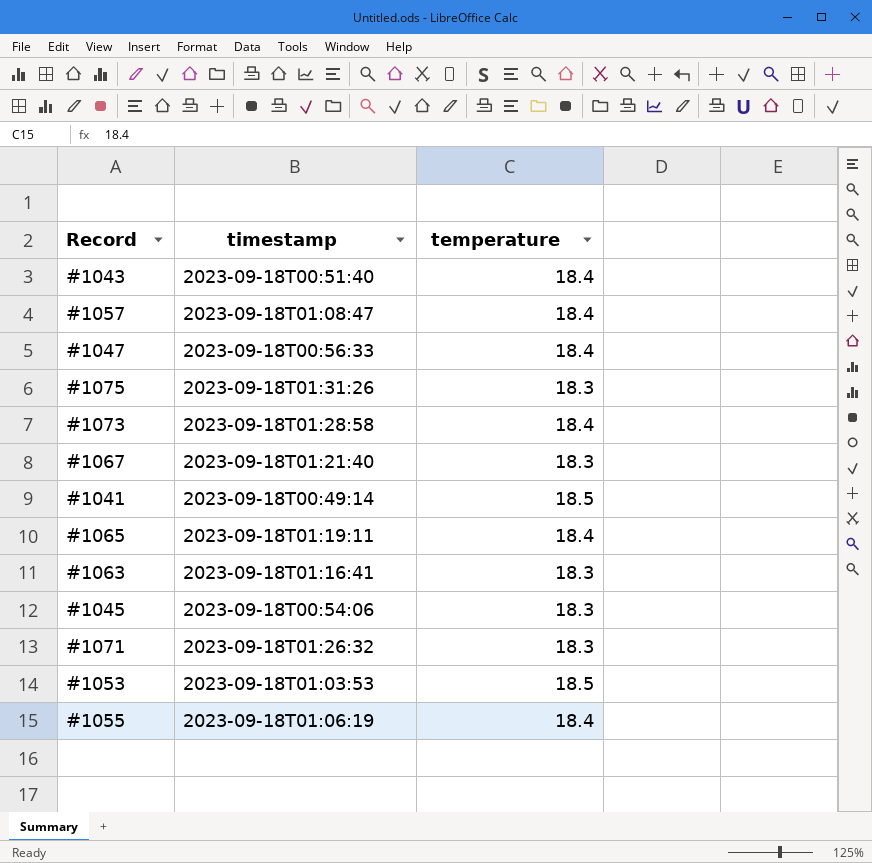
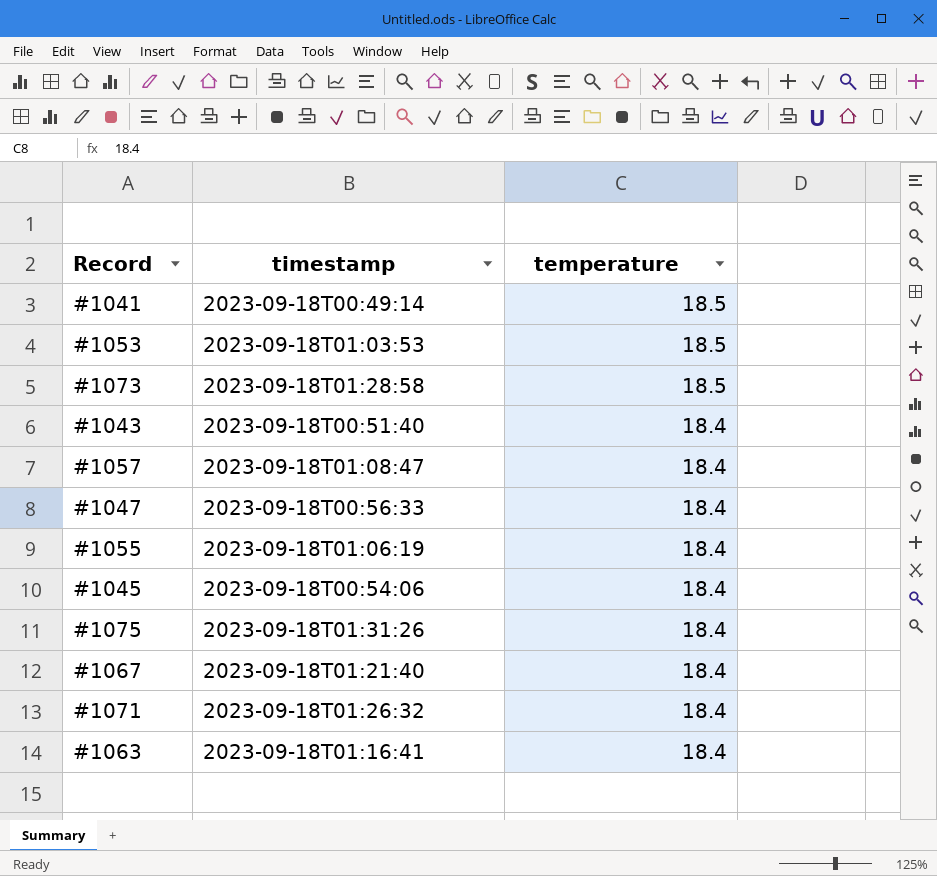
row order: none -> temperature descending
row #1065: 2023-09-18T01:19:11 | 18.4 -> none
#1073 | temperature: 18.4 -> 18.5
#1045 | temperature: 18.3 -> 18.4
#1075 | temperature: 18.3 -> 18.4
#1067 | temperature: 18.3 -> 18.4
#1071 | temperature: 18.3 -> 18.4
#1063 | temperature: 18.3 -> 18.4

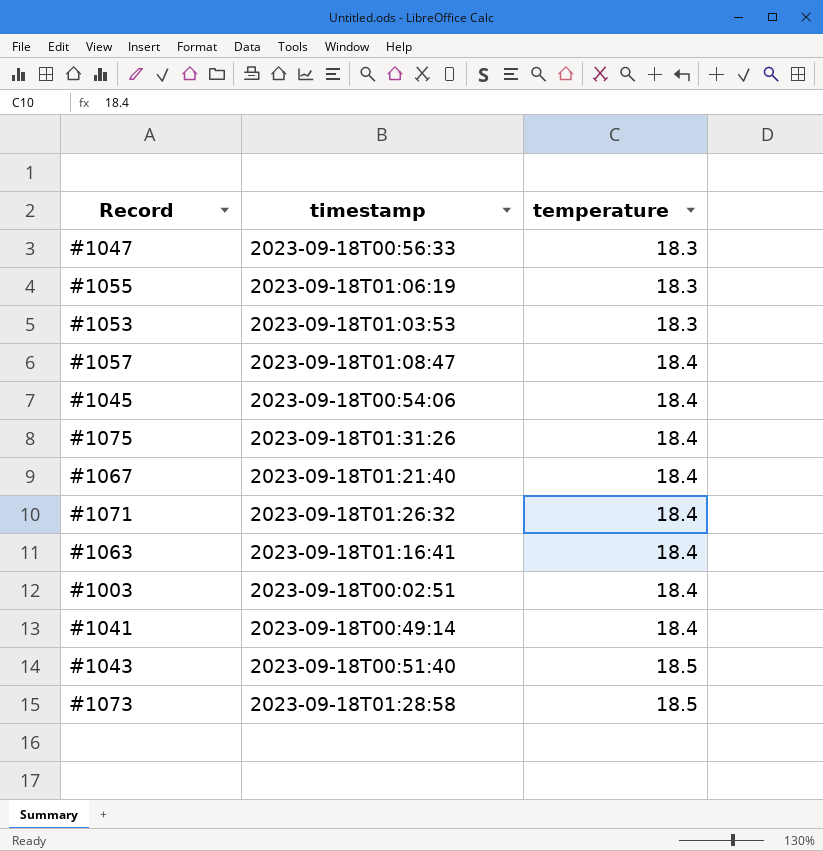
row order: temperature descending -> temperature ascending
#1047 | temperature: 18.4 -> 18.3
#1055 | temperature: 18.4 -> 18.3
#1053 | temperature: 18.5 -> 18.3
row #1003: none -> 2023-09-18T00:02:51 | 18.4
#1041 | temperature: 18.5 -> 18.4
#1043 | temperature: 18.4 -> 18.5

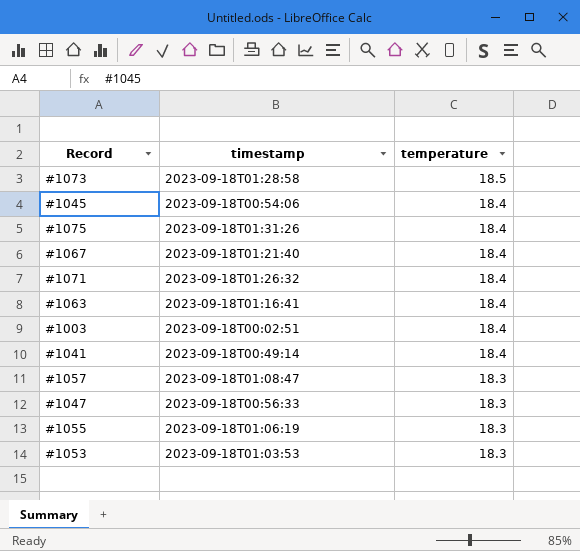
row order: temperature ascending -> temperature descending
row #1043: 2023-09-18T00:51:40 | 18.5 -> none
#1057 | temperature: 18.4 -> 18.3

